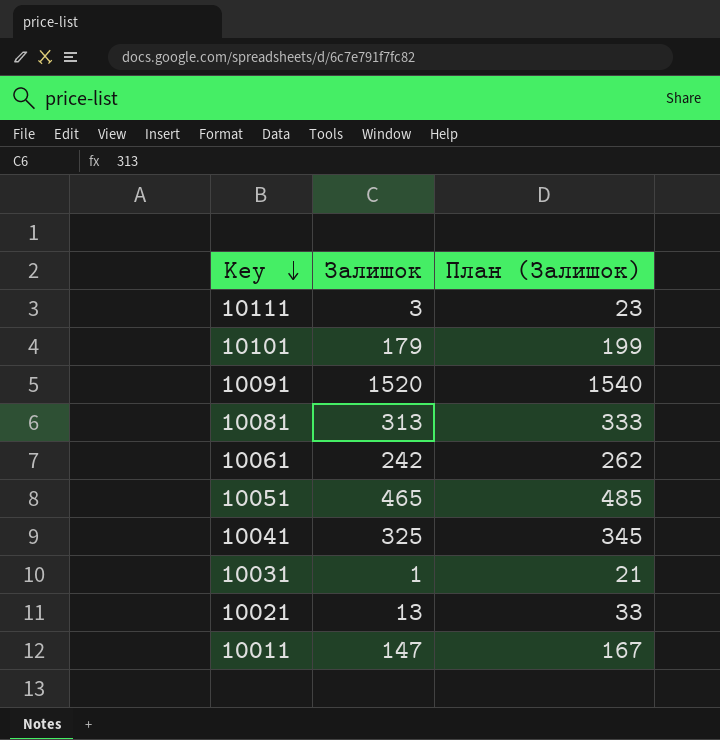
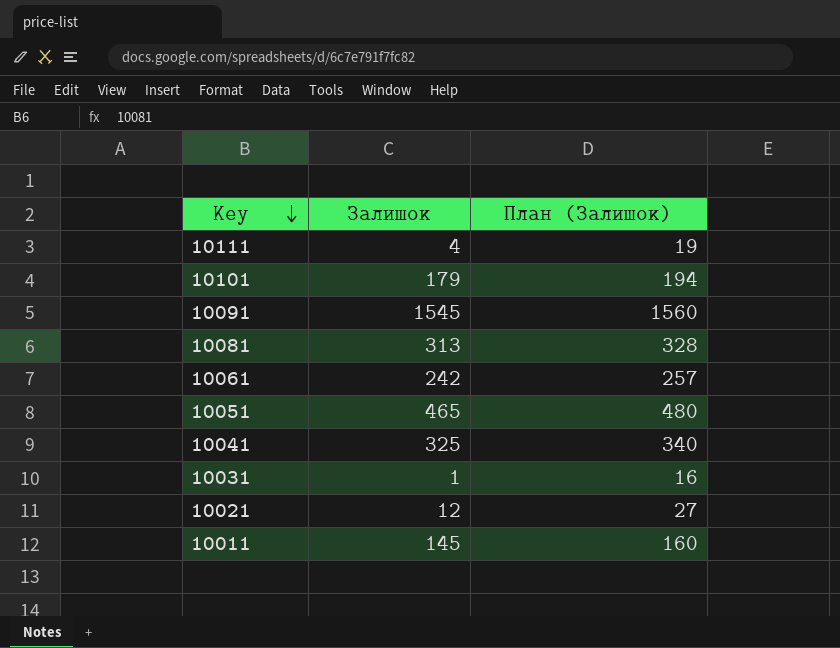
column План (Залишок) | formula: [Залишок] + 20 -> [Залишок] + 15
10111 | Залишок: 3 -> 4
10091 | Залишок: 1520 -> 1545
10021 | Залишок: 13 -> 12
10011 | Залишок: 147 -> 145

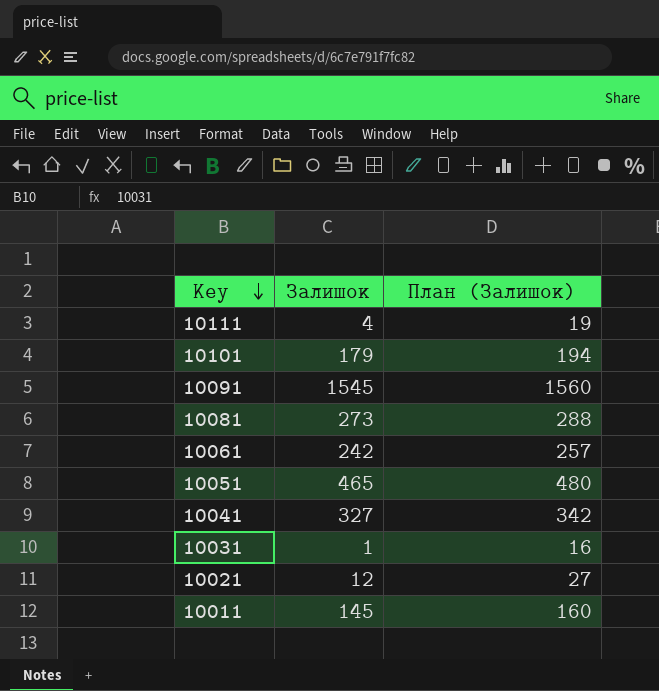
10081 | Залишок: 313 -> 273
10081 | План (Залишок): 328 -> 288
10041 | Залишок: 325 -> 327
10041 | План (Залишок): 340 -> 342

